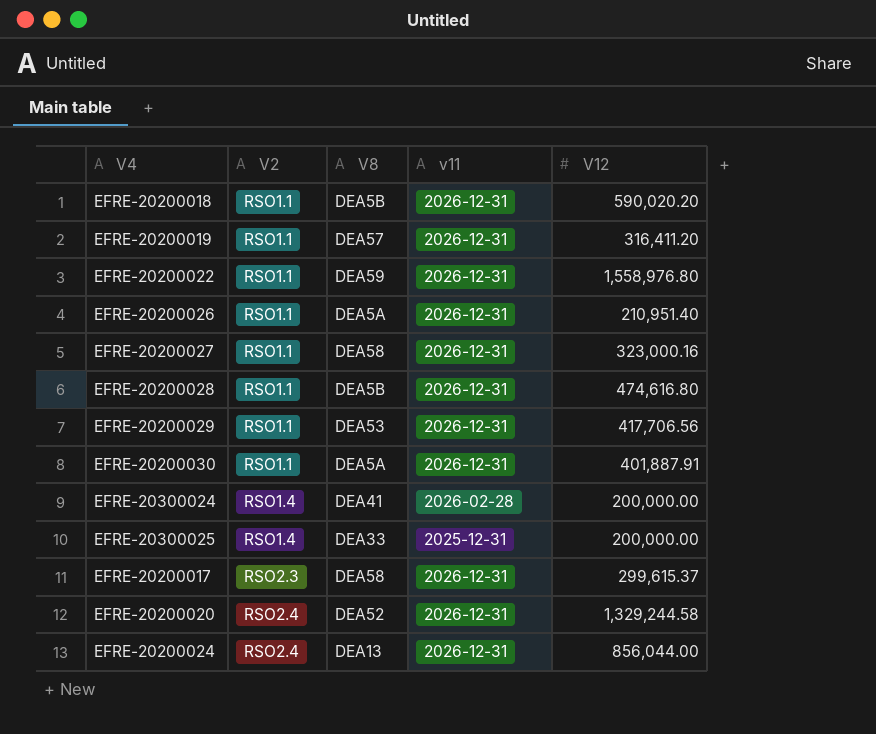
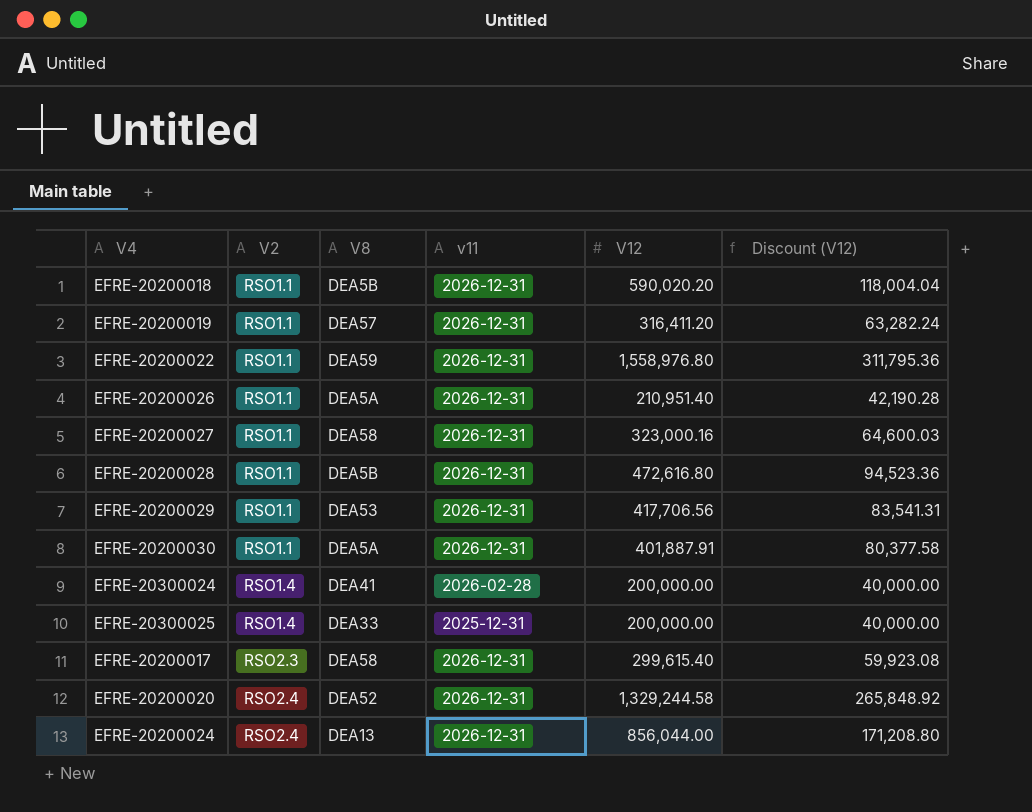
column Discount (V12) | formula: none -> [V12] * 0.2
EFRE-20200028 | V12: 474,616.80 -> 472,616.80
EFRE-20200017 | V12: 299,615.37 -> 299,615.40

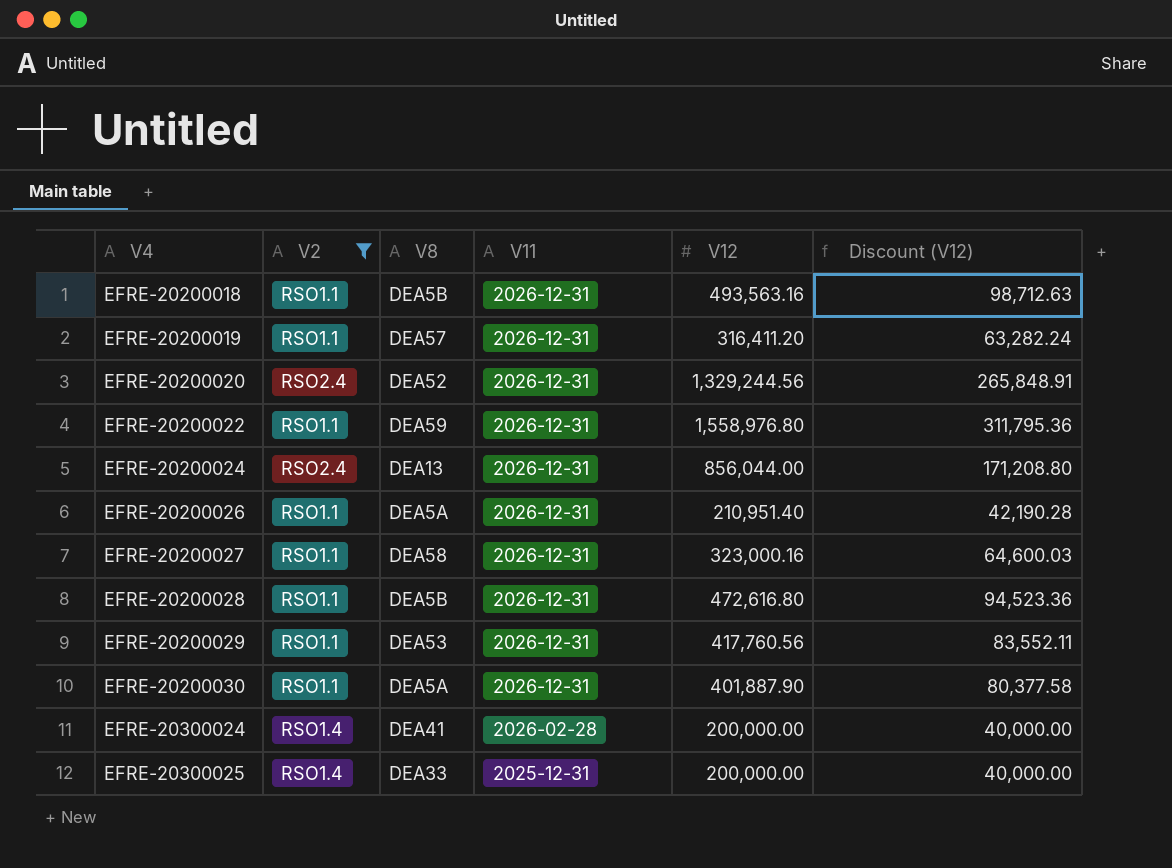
filter: none -> V2 != RSO2.3
row order: V2 ascending -> V4 ascending
column name: v11 -> V11
EFRE-20200018 | V12: 590,020.20 -> 493,563.16
EFRE-20200018 | Discount (V12): 118,004.04 -> 98,712.63
EFRE-20200020 | V12: 1,329,244.58 -> 1,329,244.56
EFRE-20200020 | Discount (V12): 265,848.92 -> 265,848.91
EFRE-20200029 | V12: 417,706.56 -> 417,760.56
EFRE-20200029 | Discount (V12): 83,541.31 -> 83,552.11
EFRE-20200030 | V12: 401,887.91 -> 401,887.90

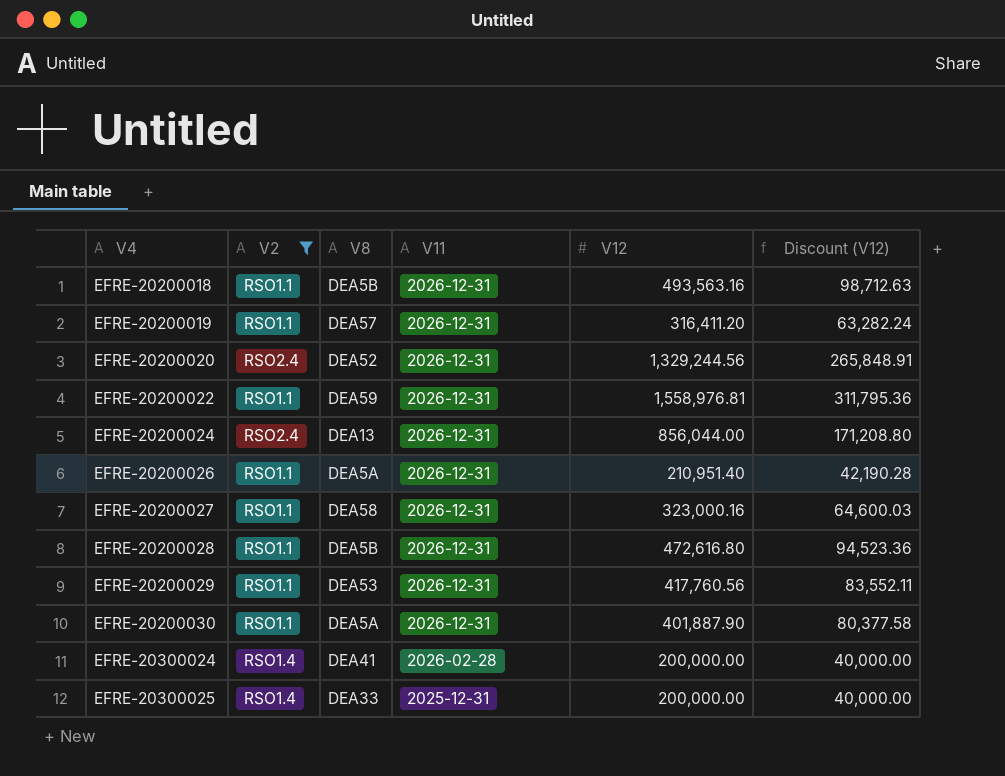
EFRE-20200022 | V12: 1,558,976.80 -> 1,558,976.81

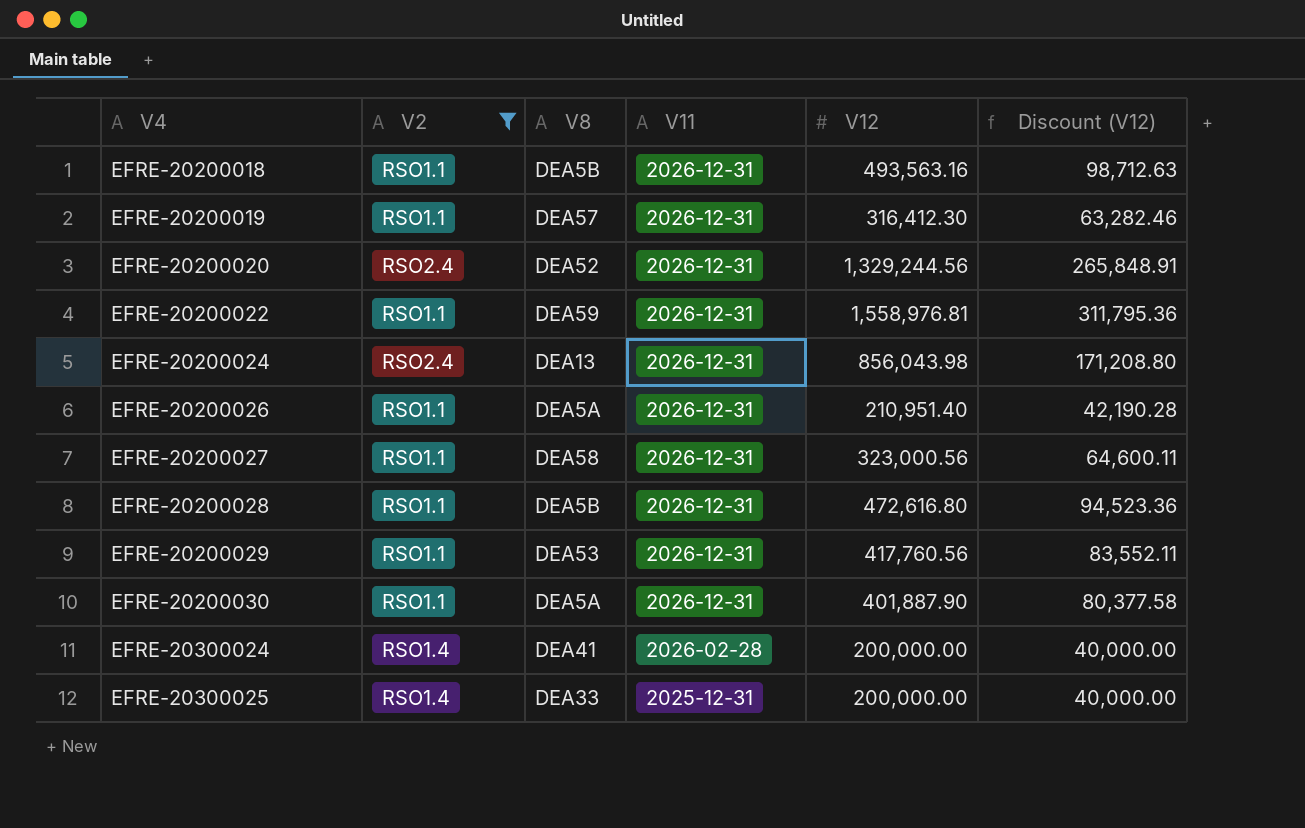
EFRE-20200019 | V12: 316,411.20 -> 316,412.30
EFRE-20200019 | Discount (V12): 63,282.24 -> 63,282.46
EFRE-20200024 | V12: 856,044.00 -> 856,043.98
EFRE-20200027 | V12: 323,000.16 -> 323,000.56
EFRE-20200027 | Discount (V12): 64,600.03 -> 64,600.11

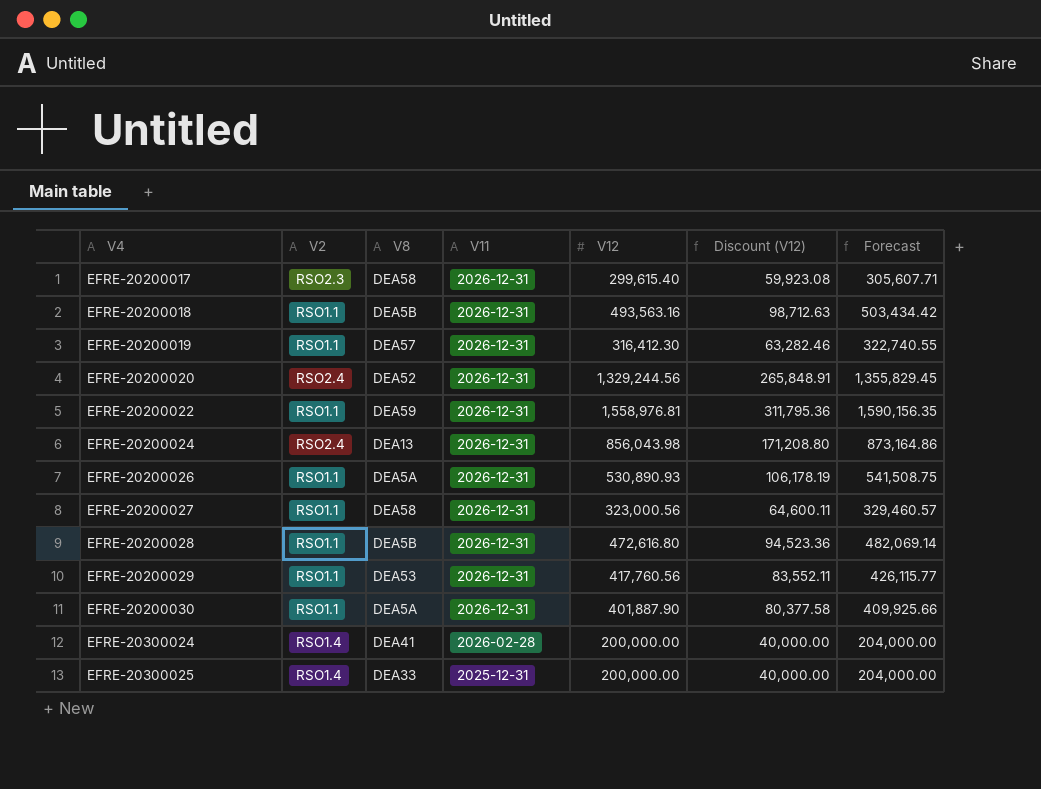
filter: V2 != RSO2.3 -> none
column Forecast | formula: none -> [V12] * 1.02
EFRE-20200026 | V12: 210,951.40 -> 530,890.93
EFRE-20200026 | Discount (V12): 42,190.28 -> 106,178.19

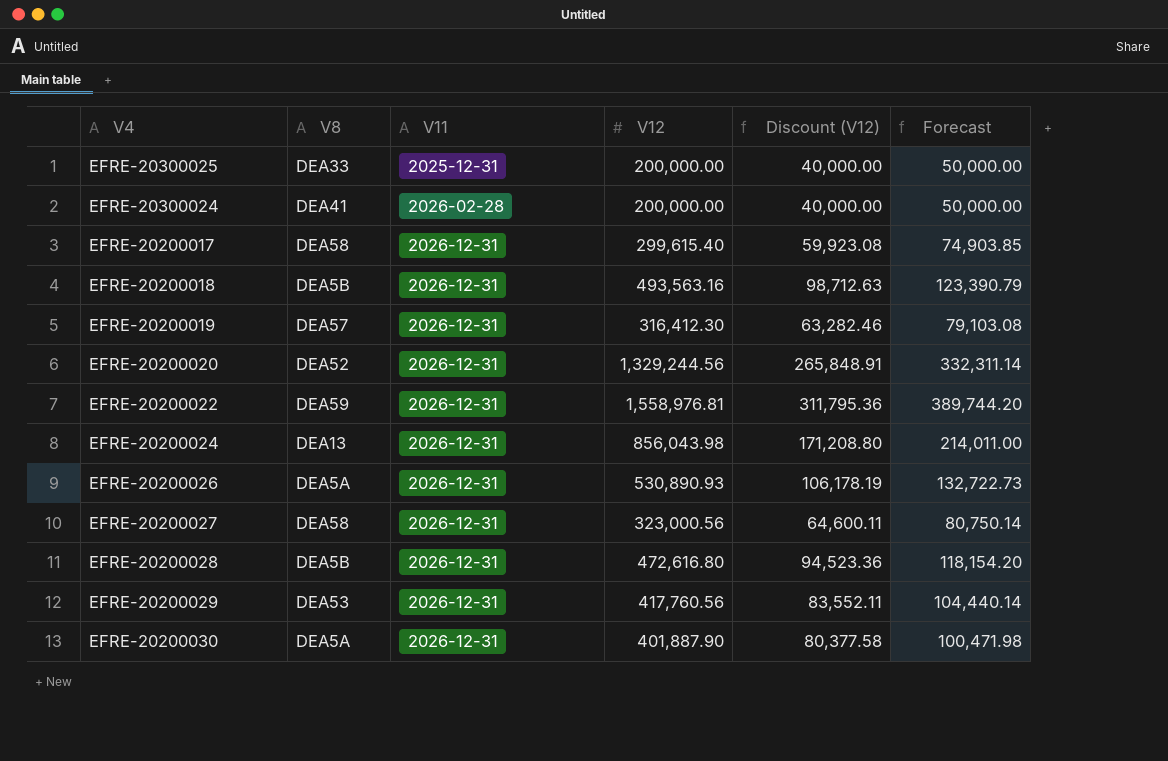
row order: V4 ascending -> V11 ascending
column V2 | position: 2 -> none
column Forecast | formula: [V12] * 1.02 -> [V12] * 0.25

